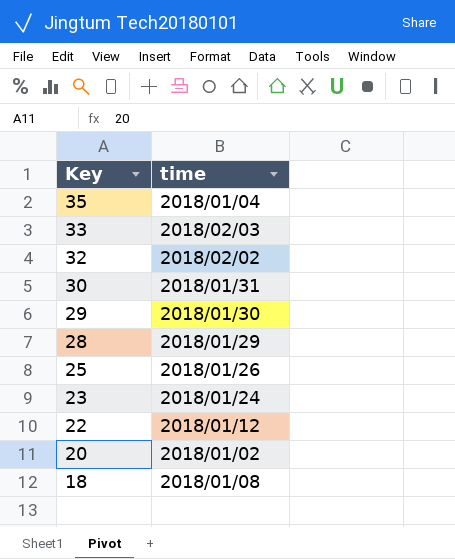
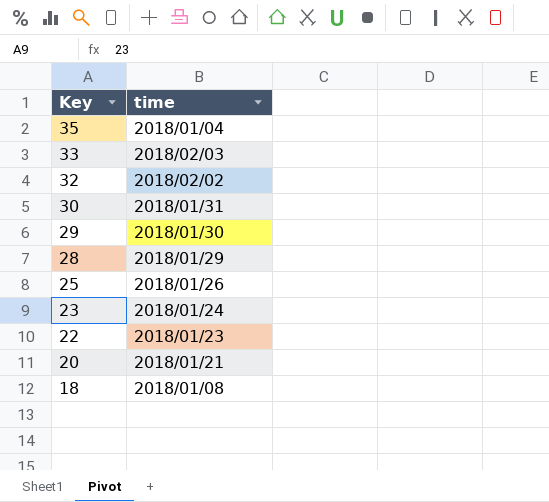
22 | time: 2018/01/12 -> 2018/01/23
20 | time: 2018/01/02 -> 2018/01/21

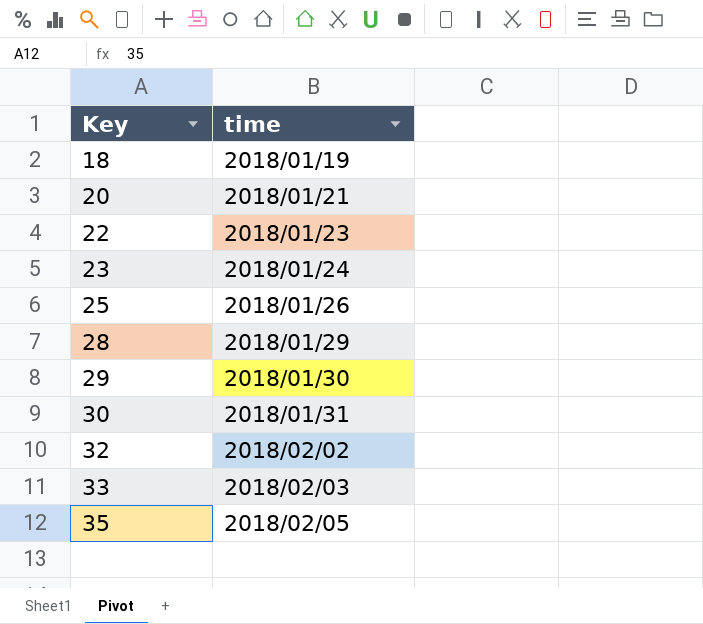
row order: Key descending -> Key ascending
18 | time: 2018/01/08 -> 2018/01/19
35 | time: 2018/01/04 -> 2018/02/05

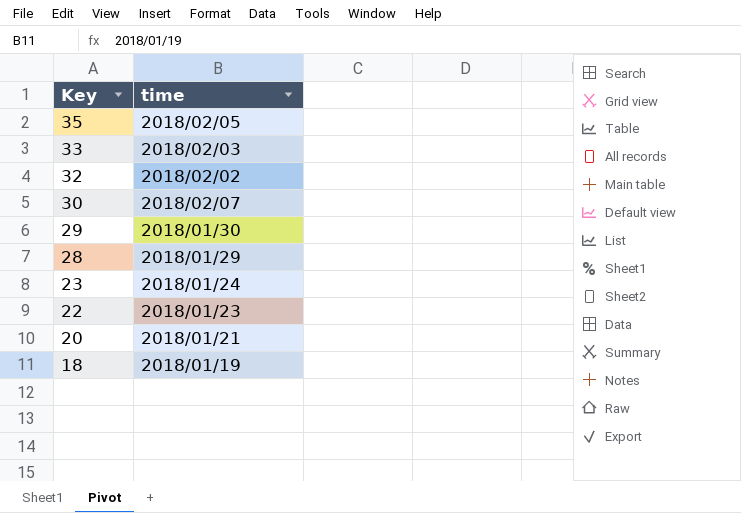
row order: Key ascending -> Key descending
row 25: 2018/01/26 -> none
30 | time: 2018/01/31 -> 2018/02/07

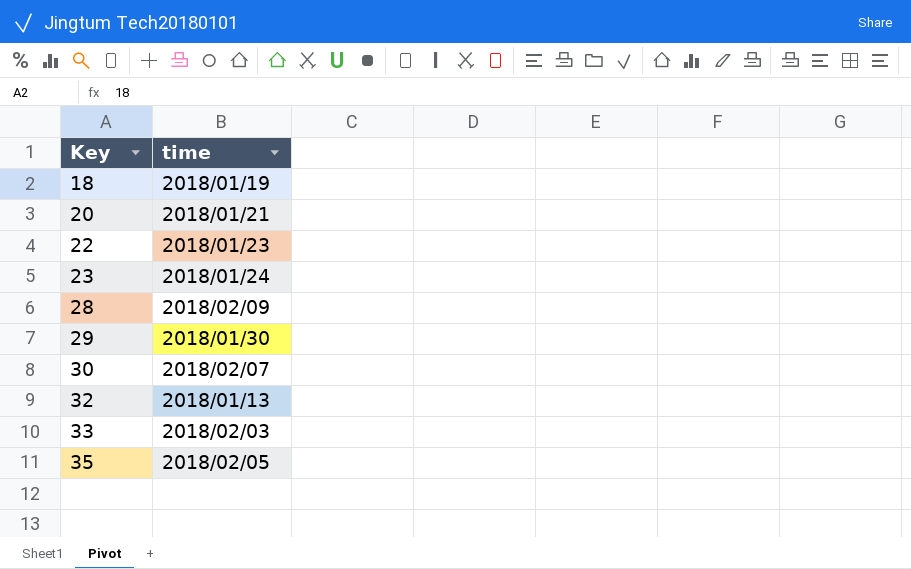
row order: Key descending -> Key ascending
28 | time: 2018/01/29 -> 2018/02/09
32 | time: 2018/02/02 -> 2018/01/13

